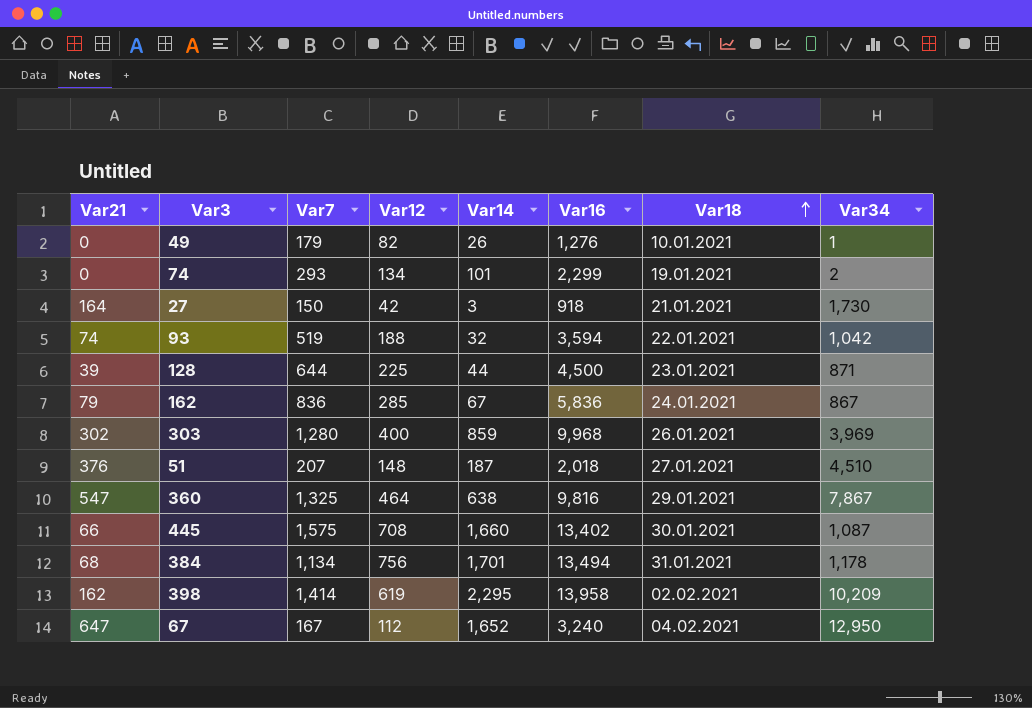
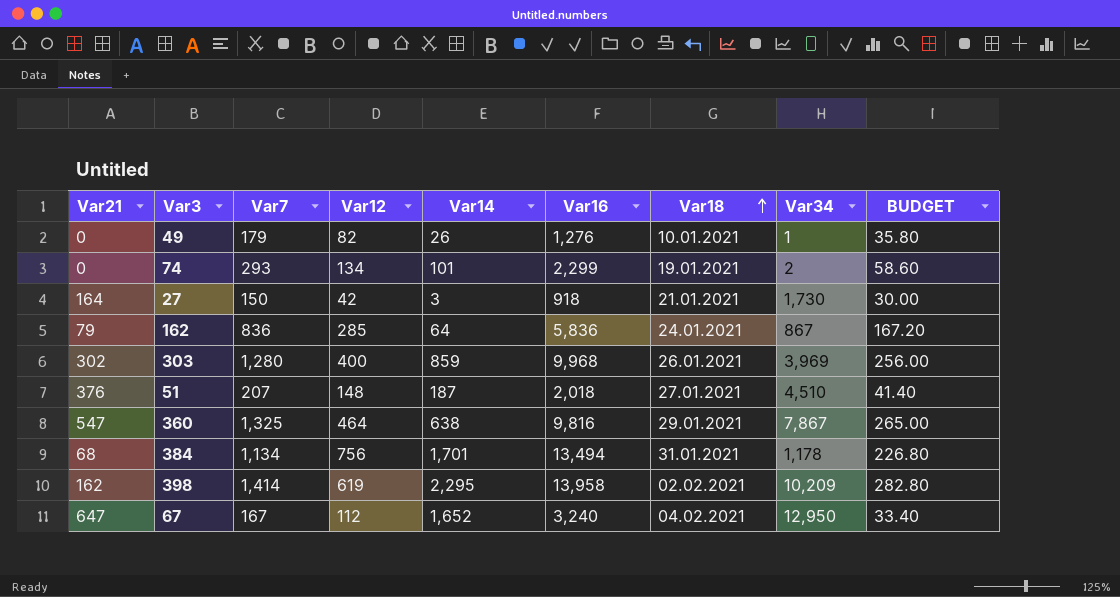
column BUDGET | formula: none -> [Var7] * 0.2
row 93: 74 | 519 | 188 | 32 | 3,594 | 22.01.2021 | 1,042 -> none
row 128: 39 | 644 | 225 | 44 | 4,500 | 23.01.2021 | 871 -> none
row 445: 66 | 1,575 | 708 | 1,660 | 13,402 | 30.01.2021 | 1,087 -> none
162 | Var14: 67 -> 64

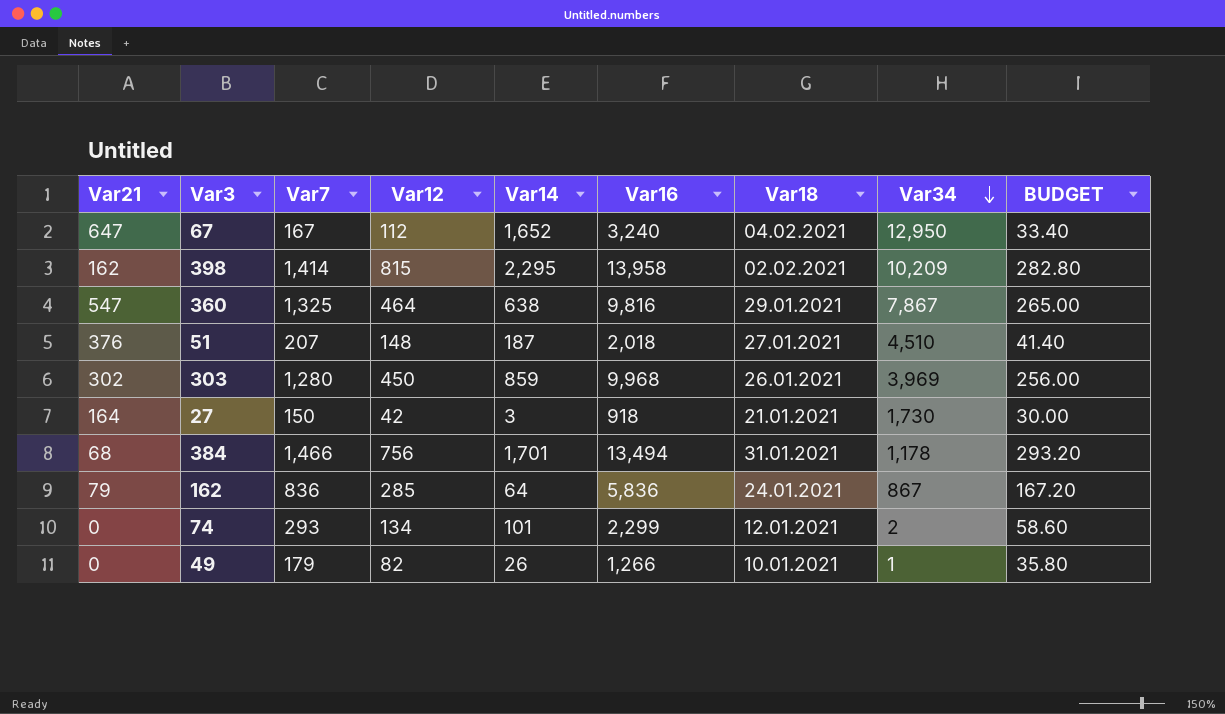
row order: Var18 ascending -> Var34 descending
398 | Var12: 619 -> 815
303 | Var12: 400 -> 450
384 | Var7: 1,134 -> 1,466
384 | BUDGET: 226.80 -> 293.20
74 | Var18: 19.01.2021 -> 12.01.2021
49 | Var16: 1,276 -> 1,266

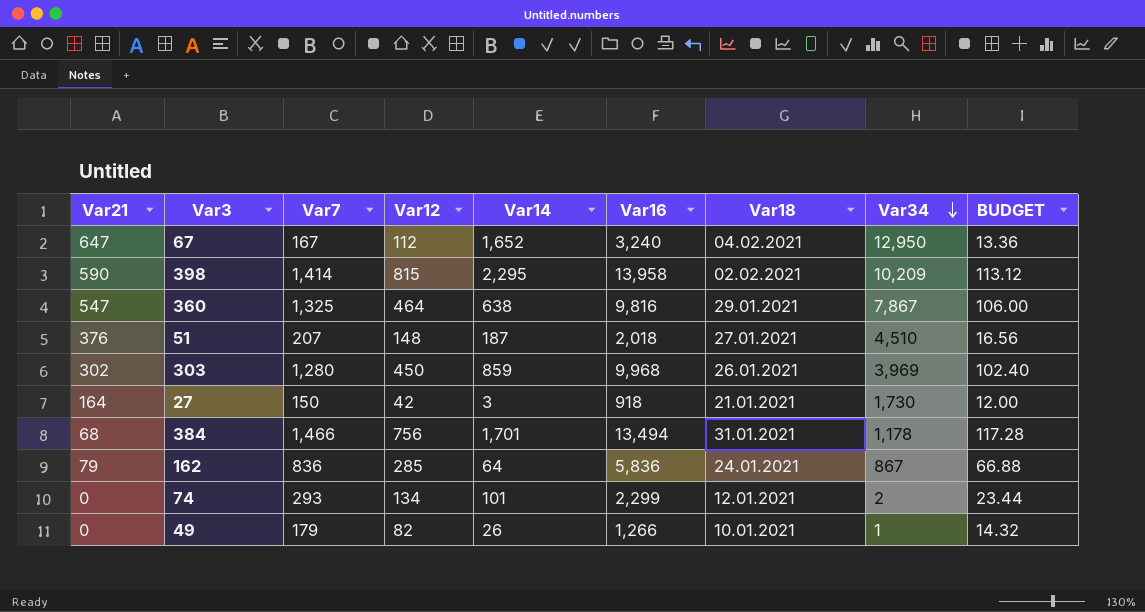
column BUDGET | formula: [Var7] * 0.2 -> [Var7] * 0.08
398 | Var21: 162 -> 590

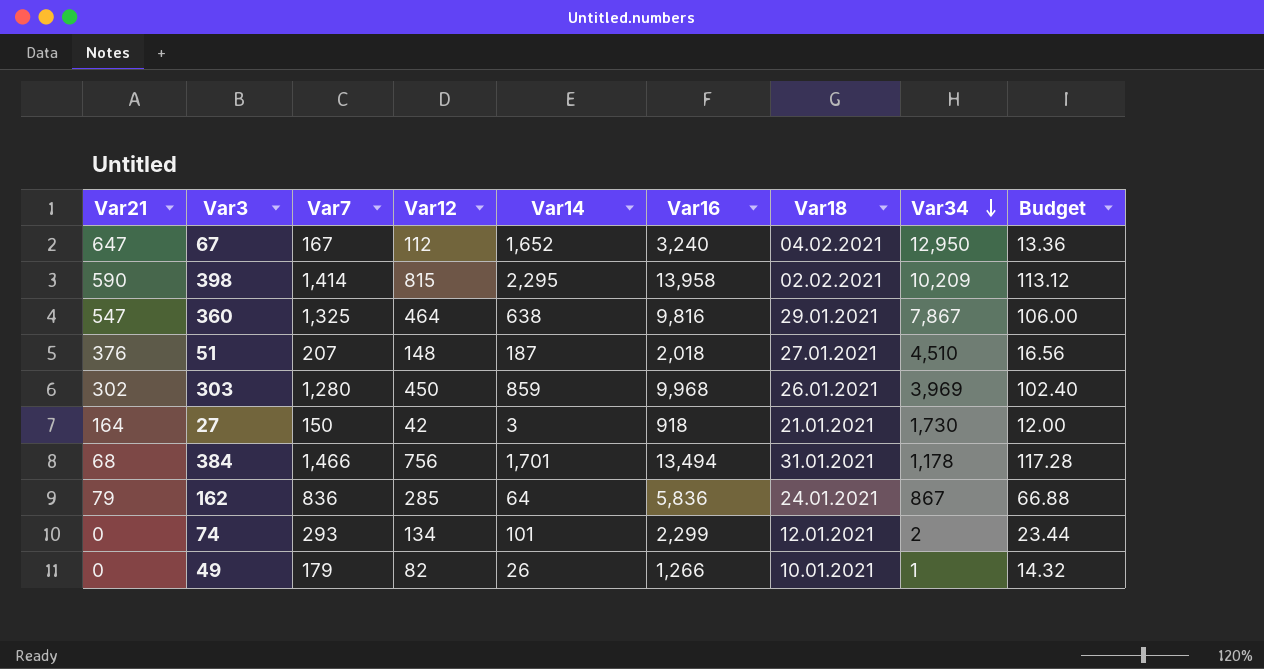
column name: BUDGET -> Budget

